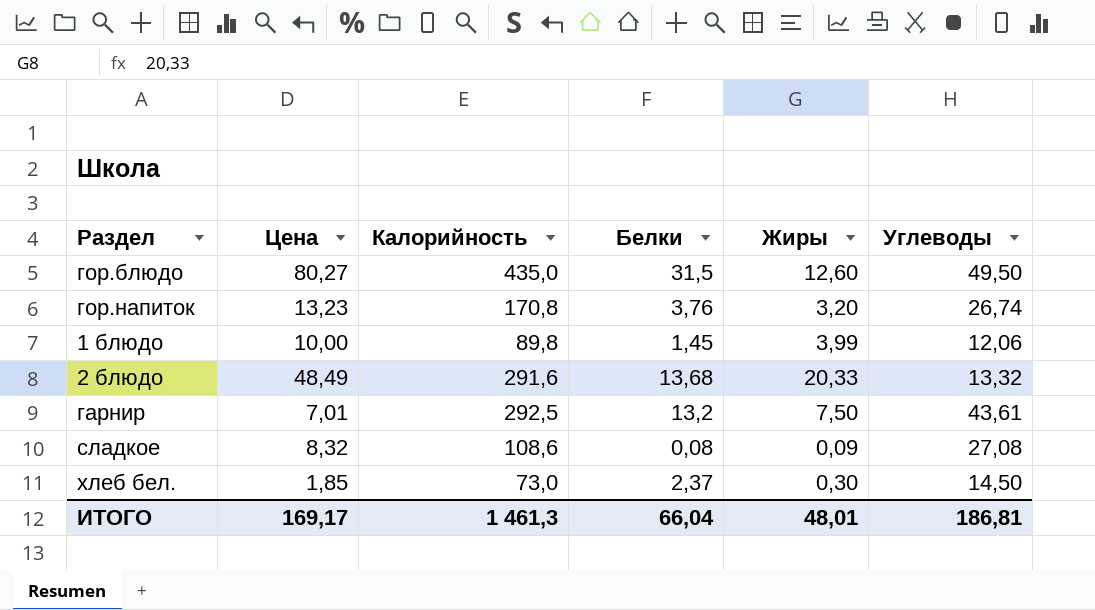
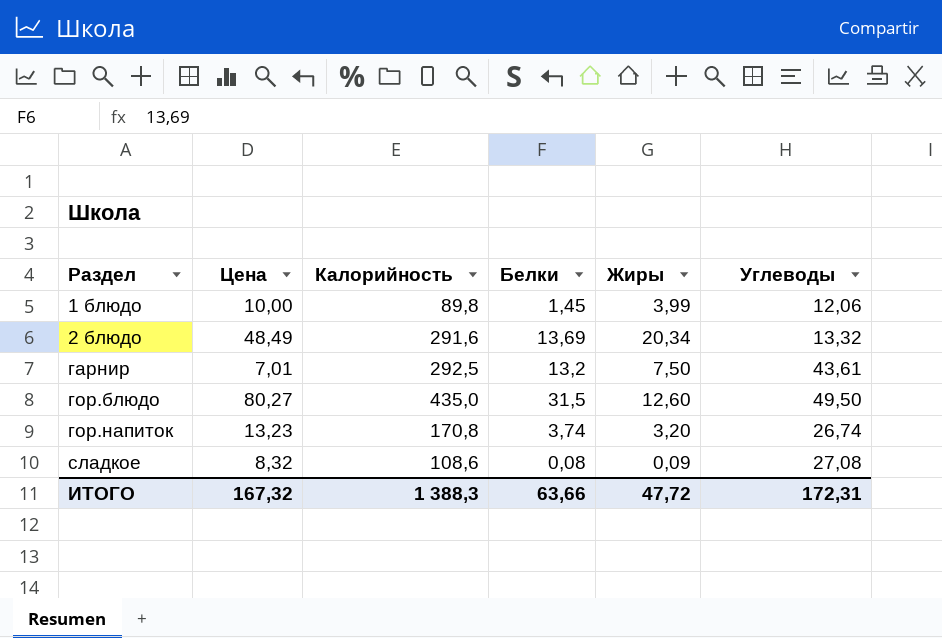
row order: none -> Раздел ascending
row хлеб бел.: 1,85 | 73,0 | 2,37 | 0,30 | 14,50 -> none
2 блюдо | Белки: 13,68 -> 13,69
2 блюдо | Жиры: 20,33 -> 20,34
гор.напиток | Белки: 3,76 -> 3,74
ИТОГО | Цена: 169,17 -> 167,32
ИТОГО | Калорийность: 1 461,3 -> 1 388,3
ИТОГО | Белки: 66,04 -> 63,66
ИТОГО | Жиры: 48,01 -> 47,72
ИТОГО | Углеводы: 186,81 -> 172,31

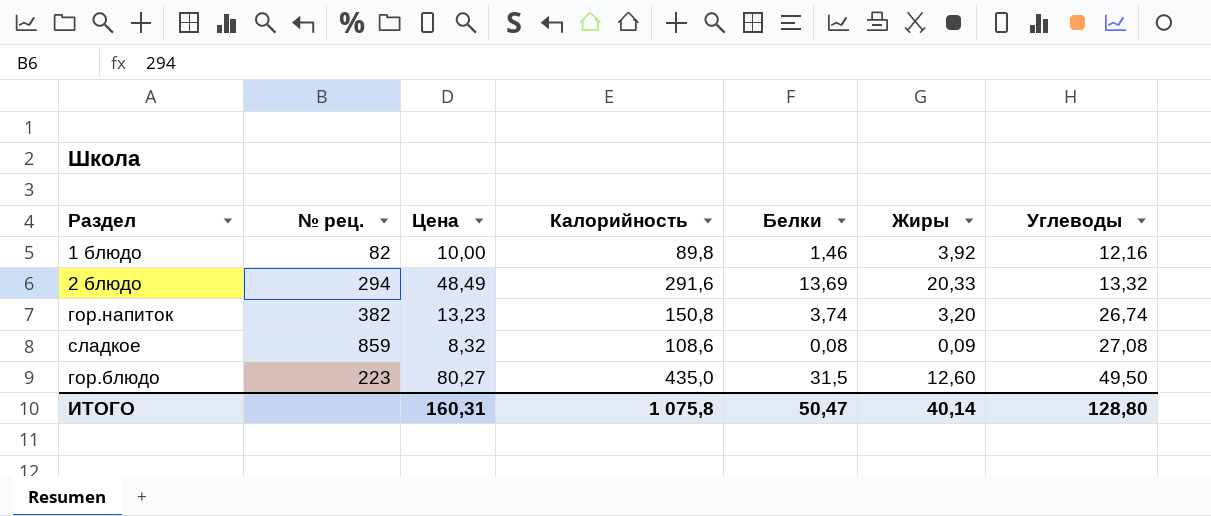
row order: Раздел ascending -> Углеводы ascending
column № рец. | position: none -> 2
row гарнир: 7,01 | 292,5 | 13,2 | 7,50 | 43,61 -> none
1 блюдо | Белки: 1,45 -> 1,46
1 блюдо | Жиры: 3,99 -> 3,92
1 блюдо | Углеводы: 12,06 -> 12,16
2 блюдо | Жиры: 20,34 -> 20,33
гор.напиток | Калорийность: 170,8 -> 150,8
ИТОГО | Цена: 167,32 -> 160,31
ИТОГО | Калорийность: 1 388,3 -> 1 075,8
ИТОГО | Белки: 63,66 -> 50,47
ИТОГО | Жиры: 47,72 -> 40,14
ИТОГО | Углеводы: 172,31 -> 128,80

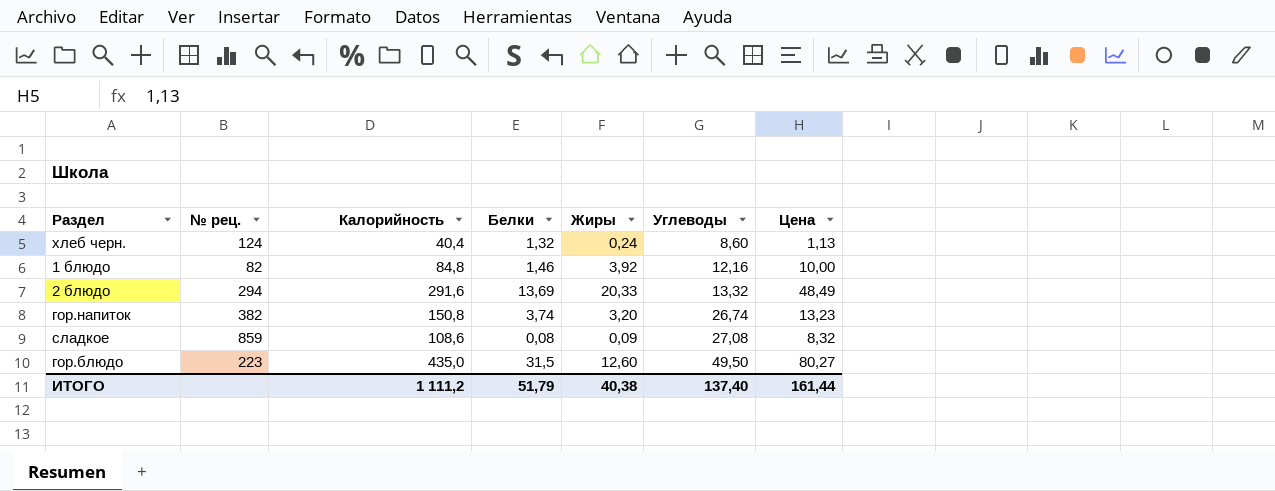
column Цена | position: 3 -> 7
row хлеб черн.: none -> 124 | 40,4 | 1,32 | 0,24 | 8,60 | 1,13
1 блюдо | Калорийность: 89,8 -> 84,8
ИТОГО | Калорийность: 1 075,8 -> 1 111,2
ИТОГО | Белки: 50,47 -> 51,79
ИТОГО | Жиры: 40,14 -> 40,38
ИТОГО | Углеводы: 128,80 -> 137,40
ИТОГО | Цена: 160,31 -> 161,44

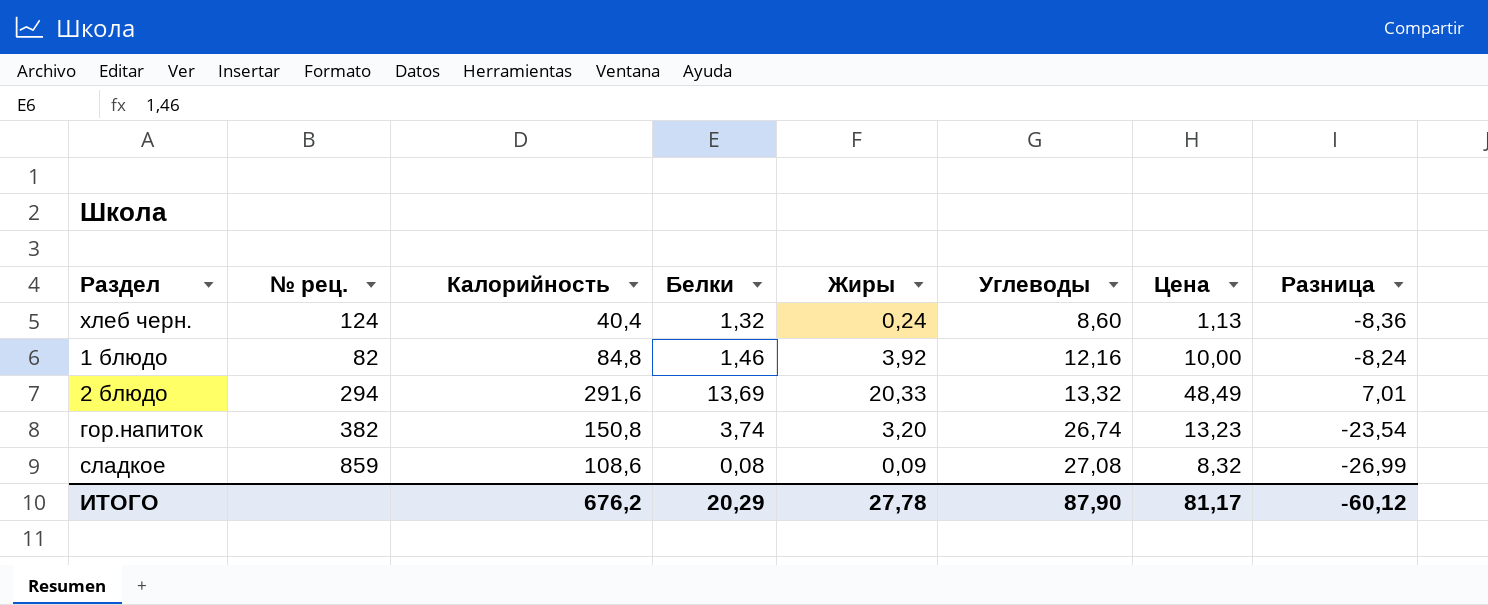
column Разница | formula: none -> [Жиры] - [Углеводы]
row гор.блюдо: 223 | 435,0 | 31,5 | 12,60 | 49,50 | 80,27 -> none
ИТОГО | Калорийность: 1 111,2 -> 676,2
ИТОГО | Белки: 51,79 -> 20,29
ИТОГО | Жиры: 40,38 -> 27,78
ИТОГО | Углеводы: 137,40 -> 87,90
ИТОГО | Цена: 161,44 -> 81,17

